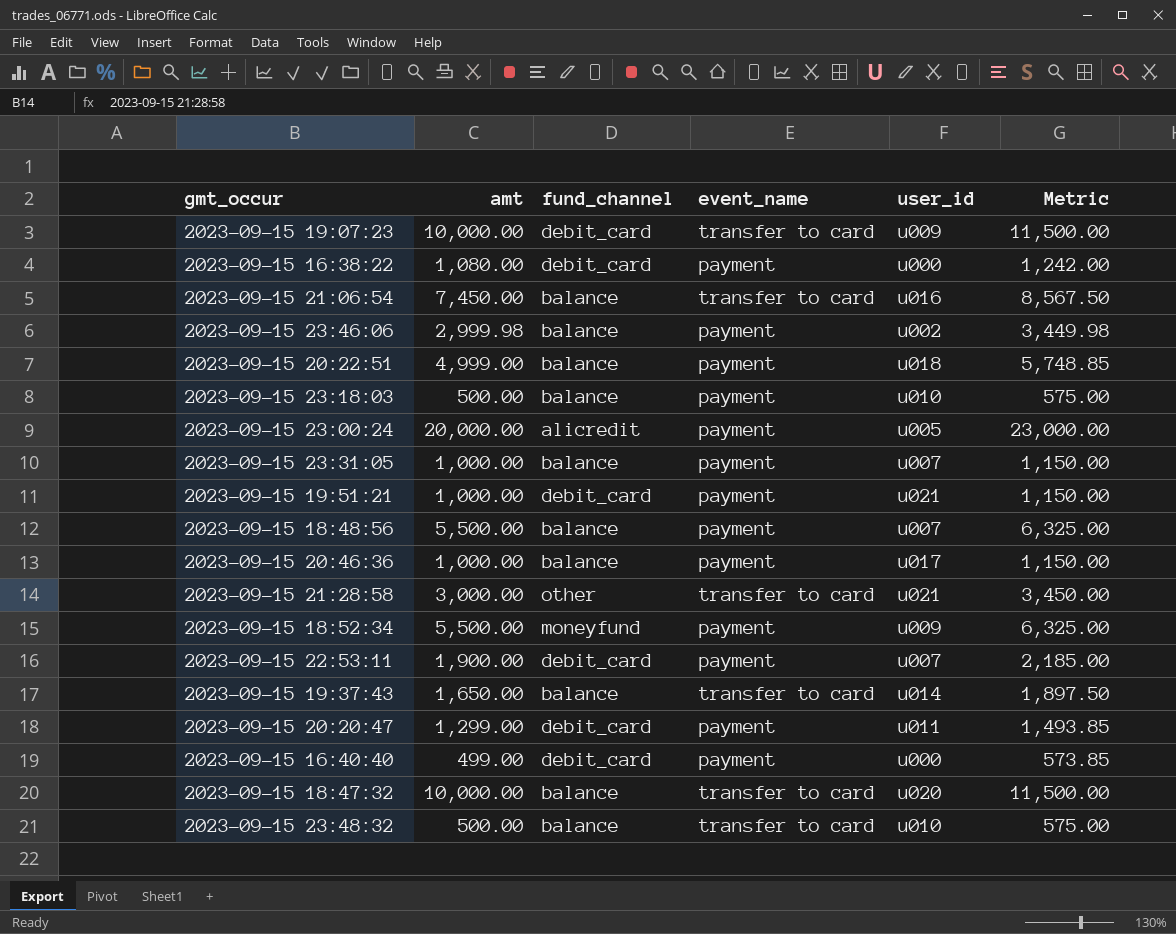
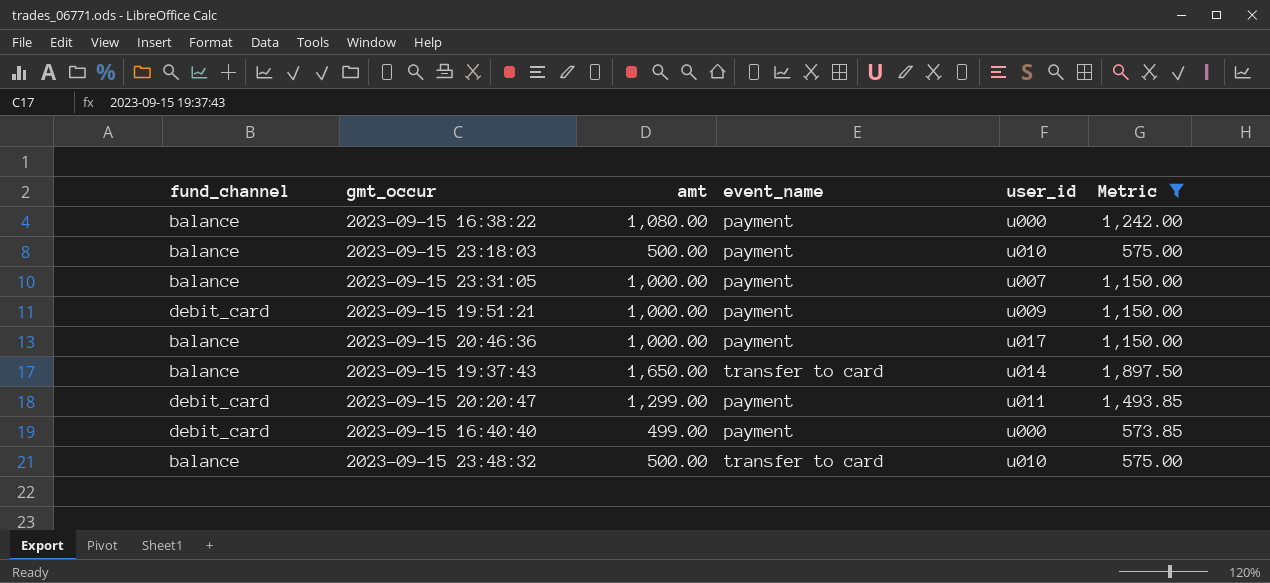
filter: none -> Metric <= 1,897.50
column fund_channel | position: 3 -> 1
2023-09-15 16:38:22 | fund_channel: debit_card -> balance
2023-09-15 19:51:21 | user_id: u021 -> u009

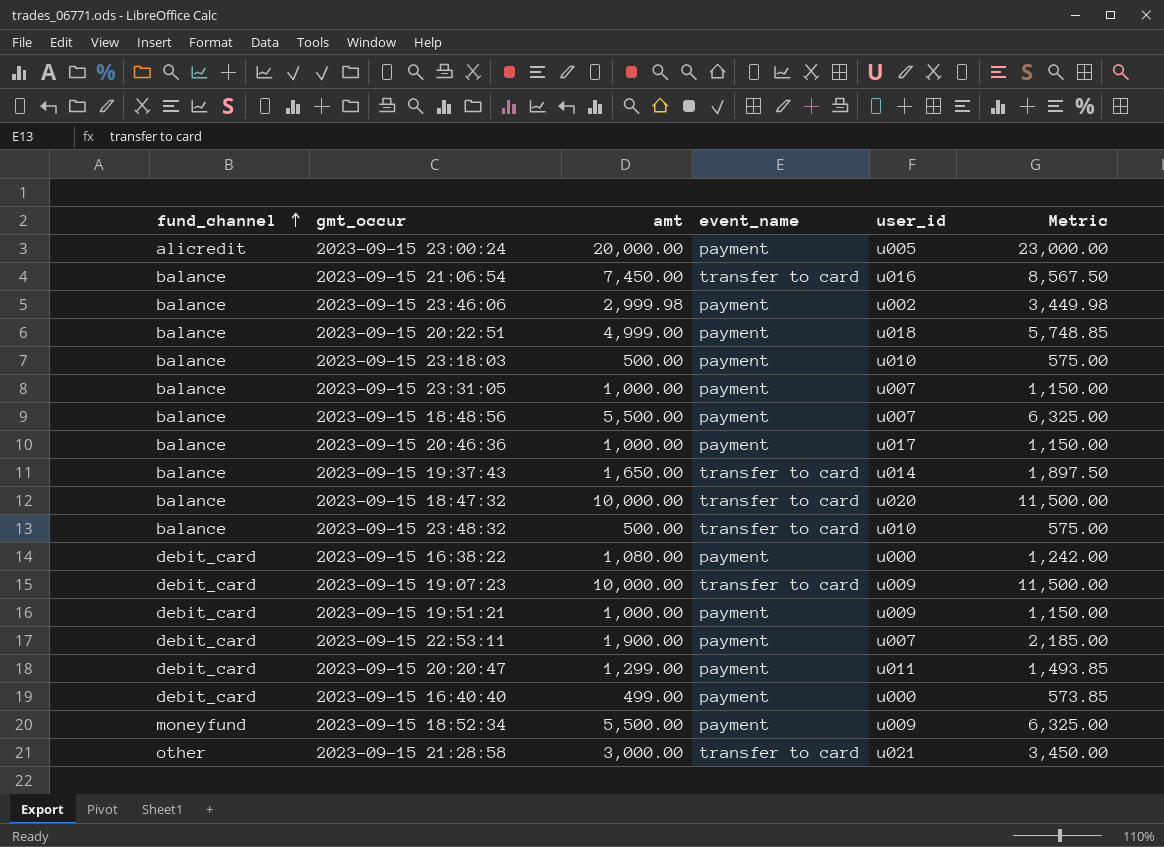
filter: Metric <= 1,897.50 -> none
row order: none -> fund_channel ascending
2023-09-15 16:38:22 | fund_channel: balance -> debit_card

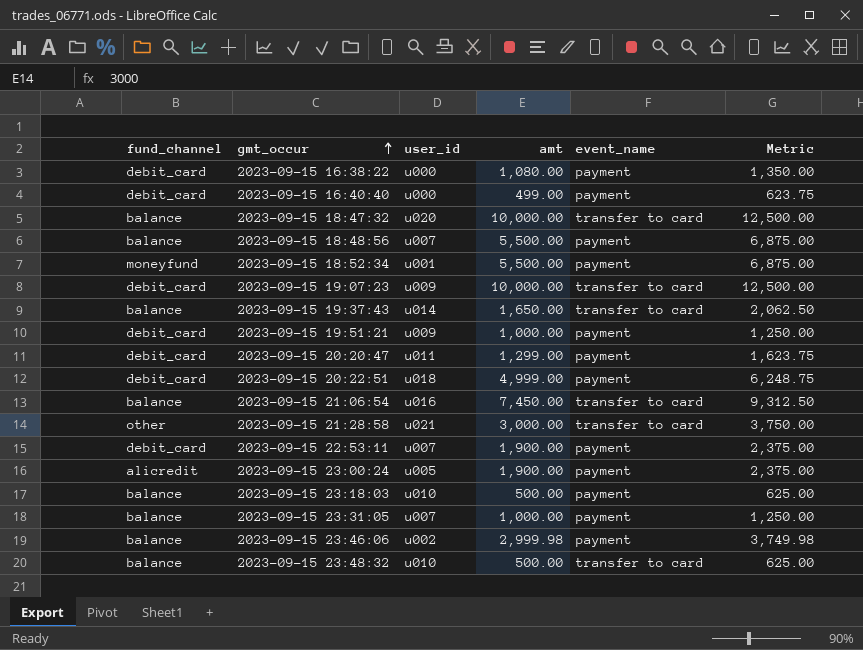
row order: fund_channel ascending -> gmt_occur ascending
column user_id | position: 5 -> 3
column Metric | formula: [amt] * 1.15 -> [amt] * 1.25
row 2023-09-15 20:46:36: balance | 1,000.00 | payment | u017 | 1,150.00 -> none
2023-09-15 18:52:34 | user_id: u009 -> u001
2023-09-15 20:22:51 | fund_channel: balance -> debit_card
2023-09-15 23:00:24 | amt: 20,000.00 -> 1,900.00

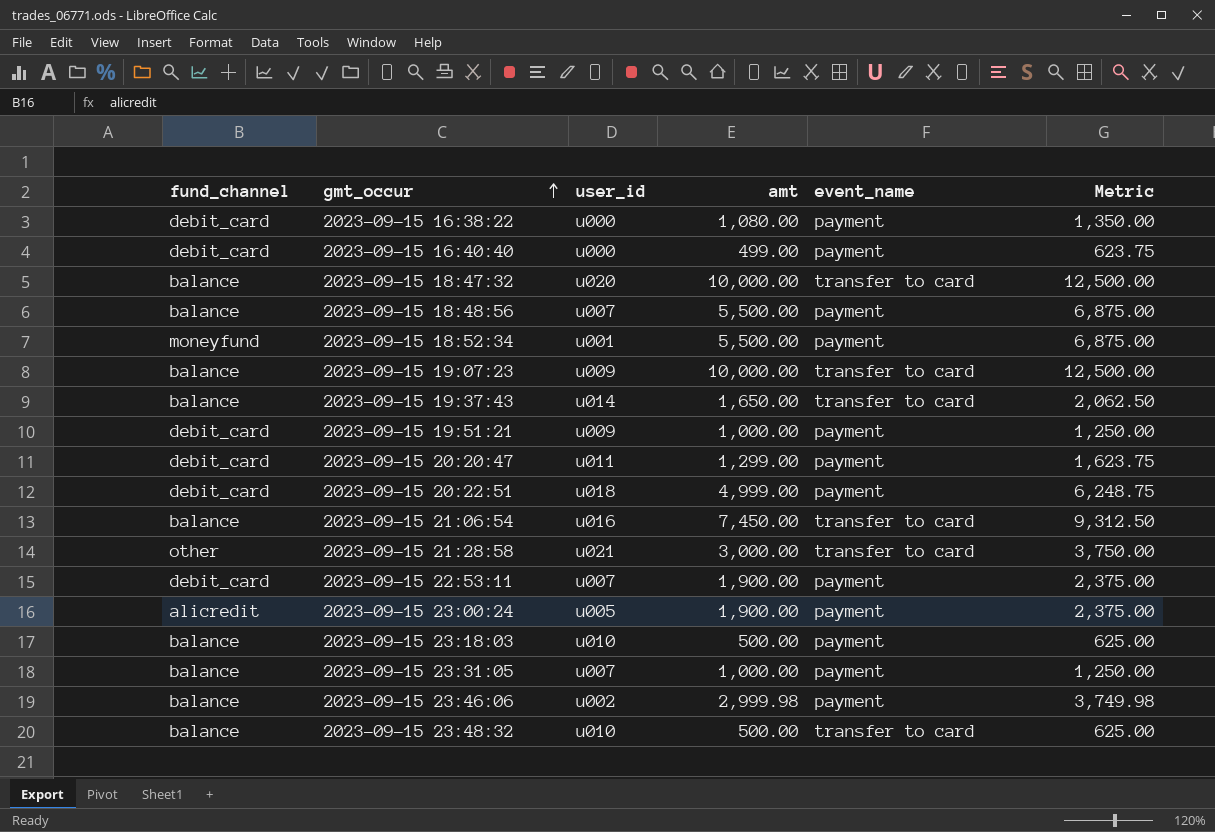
2023-09-15 19:07:23 | fund_channel: debit_card -> balance

